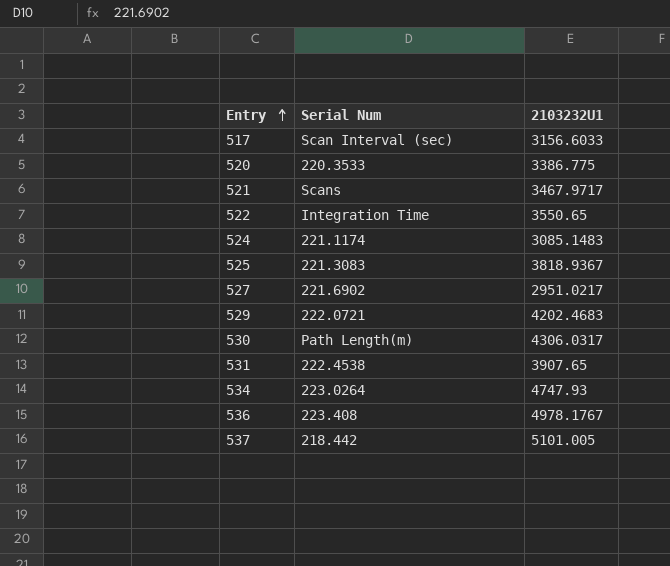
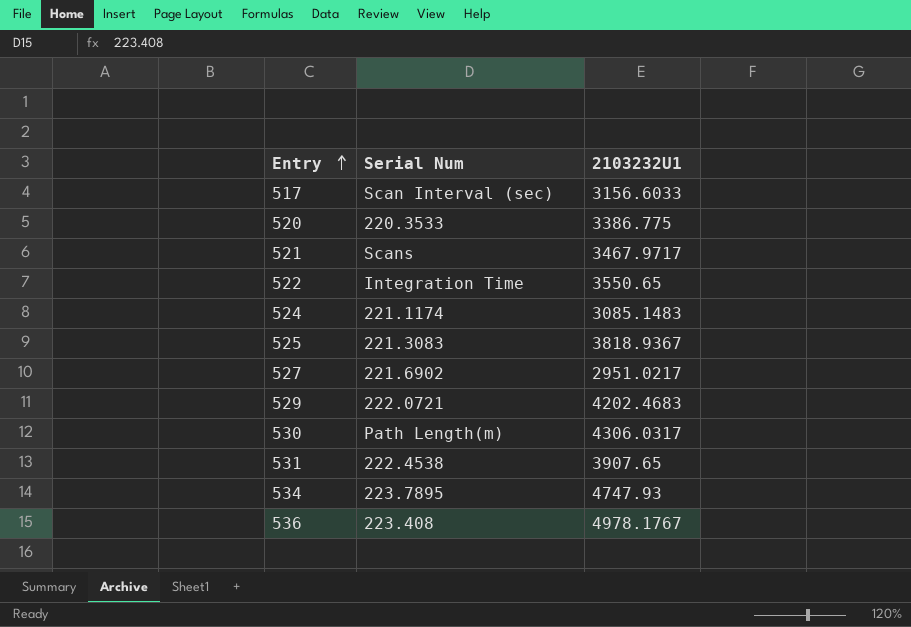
row 537: 218.442 | 5101.005 -> none
534 | Serial Num: 223.0264 -> 223.7895

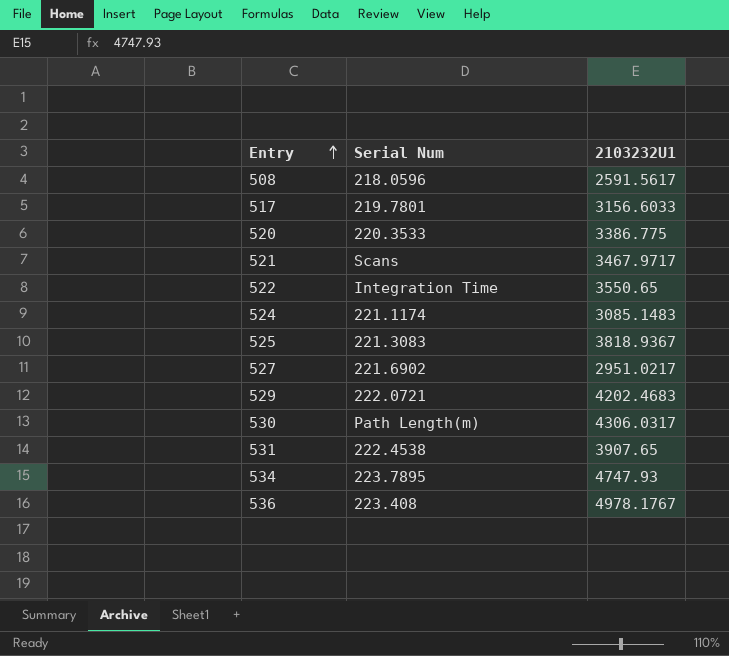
row 508: none -> 218.0596 | 2591.5617
517 | Serial Num: Scan Interval (sec) -> 219.7801

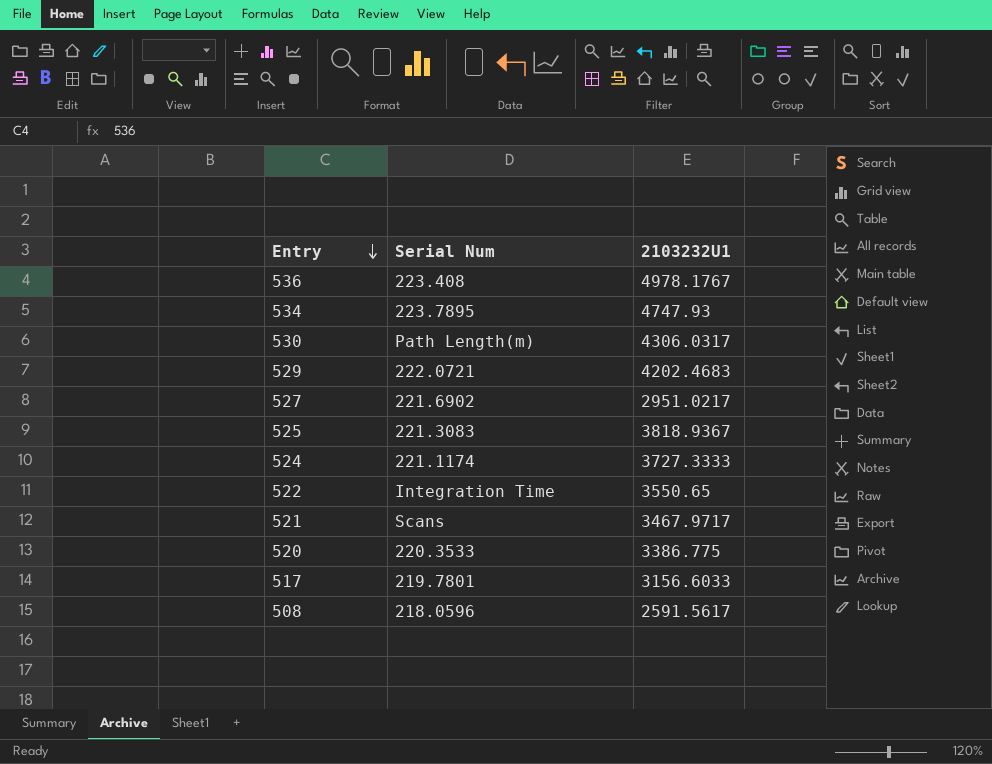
row order: Entry ascending -> Entry descending
row 531: 222.4538 | 3907.65 -> none
524 | 2103232U1: 3085.1483 -> 3727.3333

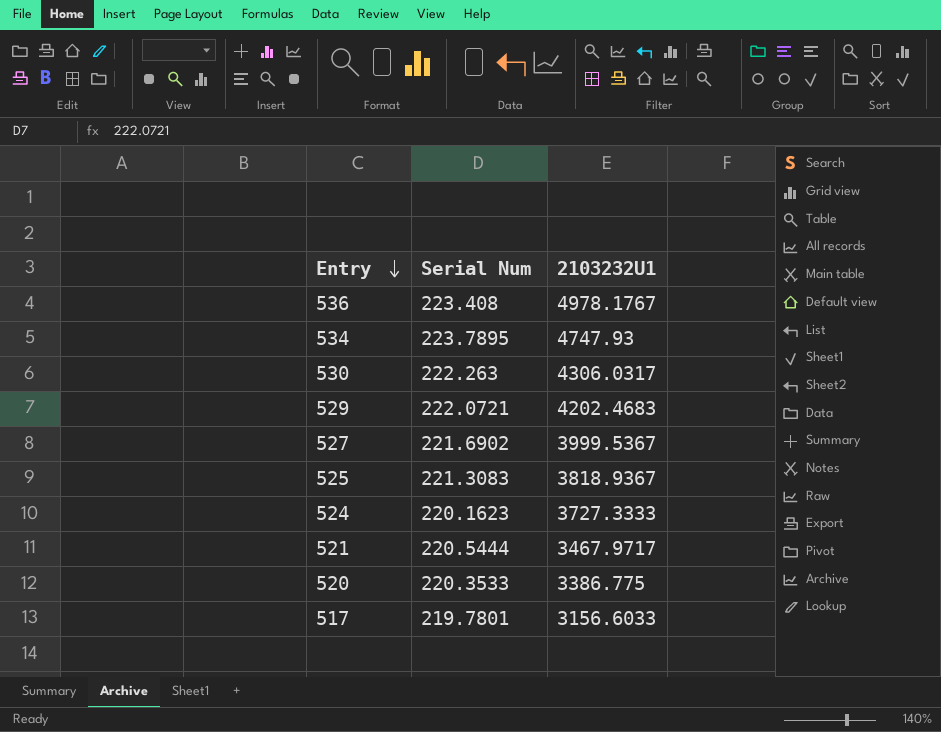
row 522: Integration Time | 3550.65 -> none
row 508: 218.0596 | 2591.5617 -> none
530 | Serial Num: Path Length(m) -> 222.263
527 | 2103232U1: 2951.0217 -> 3999.5367
524 | Serial Num: 221.1174 -> 220.1623
521 | Serial Num: Scans -> 220.5444

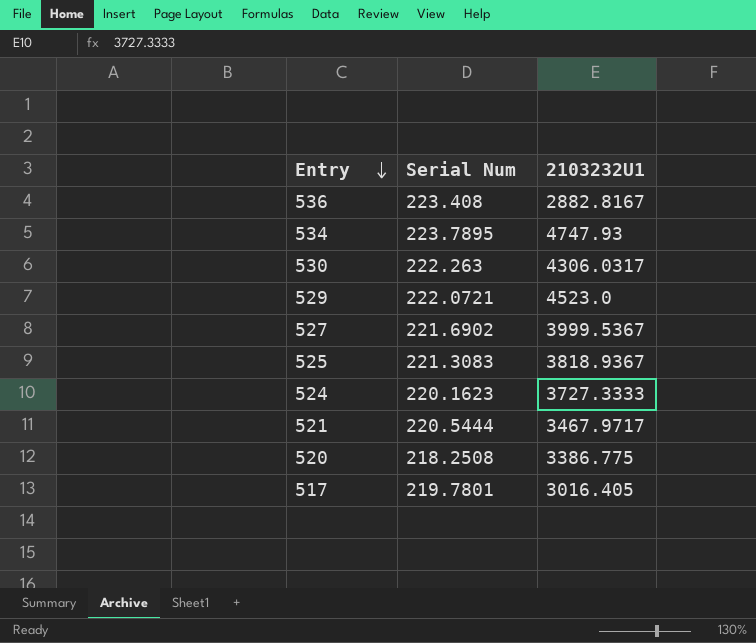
536 | 2103232U1: 4978.1767 -> 2882.8167
529 | 2103232U1: 4202.4683 -> 4523.0
520 | Serial Num: 220.3533 -> 218.2508
517 | 2103232U1: 3156.6033 -> 3016.405

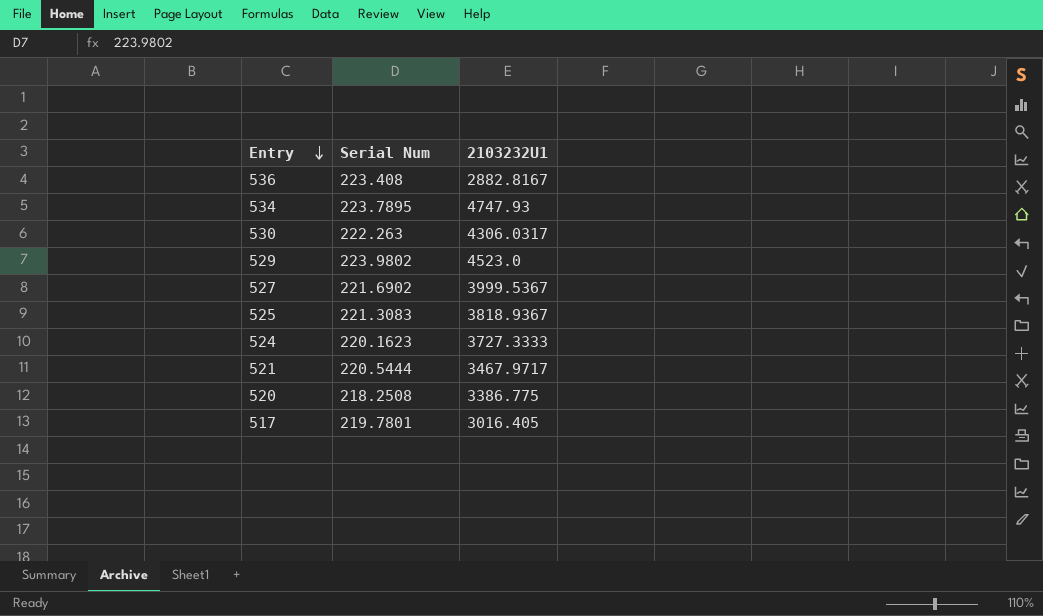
529 | Serial Num: 222.0721 -> 223.9802

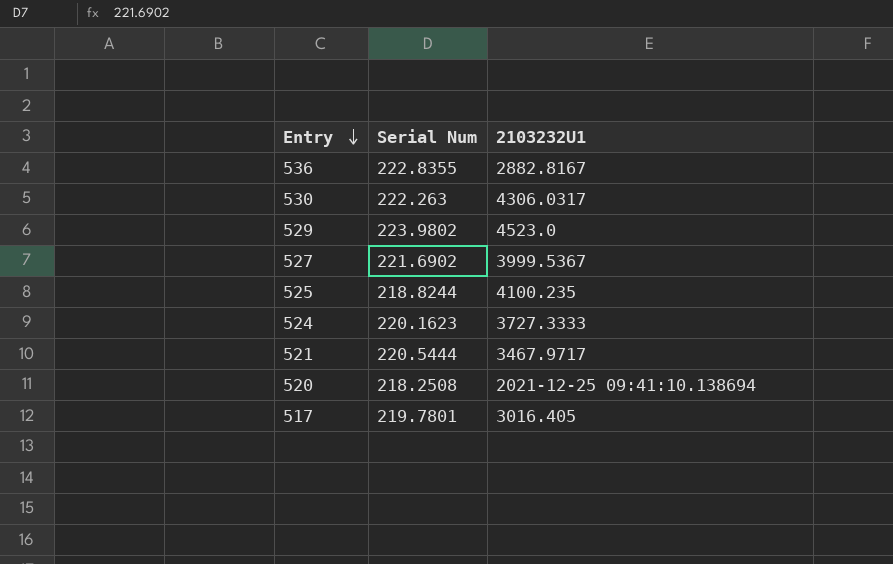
row 534: 223.7895 | 4747.93 -> none
536 | Serial Num: 223.408 -> 222.8355
525 | Serial Num: 221.3083 -> 218.8244
525 | 2103232U1: 3818.9367 -> 4100.235
520 | 2103232U1: 3386.775 -> 2021-12-25 09:41:10.138694

